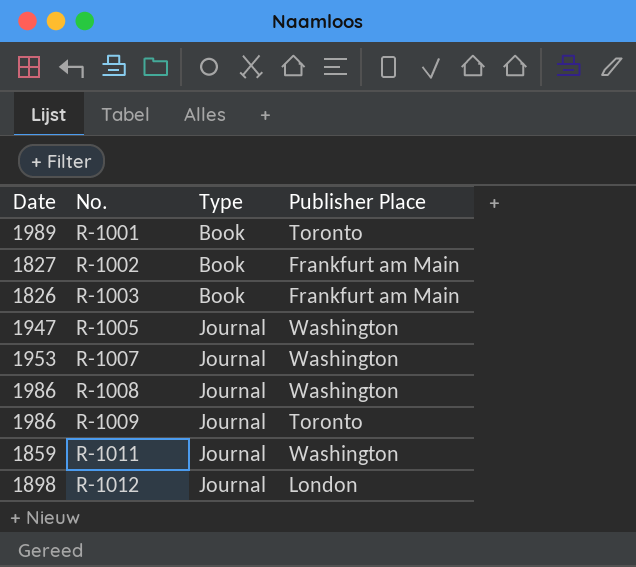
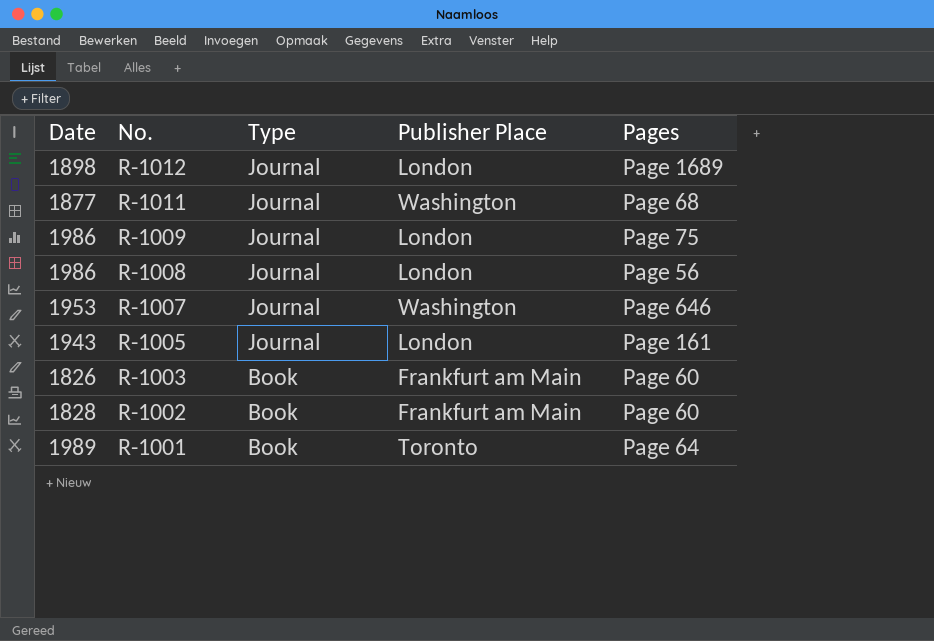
row order: No. ascending -> No. descending
column Pages | position: none -> 5
R-1011 | Date: 1859 -> 1877
R-1009 | Publisher Place: Toronto -> London
R-1008 | Publisher Place: Washington -> London
R-1005 | Date: 1947 -> 1943
R-1005 | Publisher Place: Washington -> London
R-1002 | Date: 1827 -> 1828

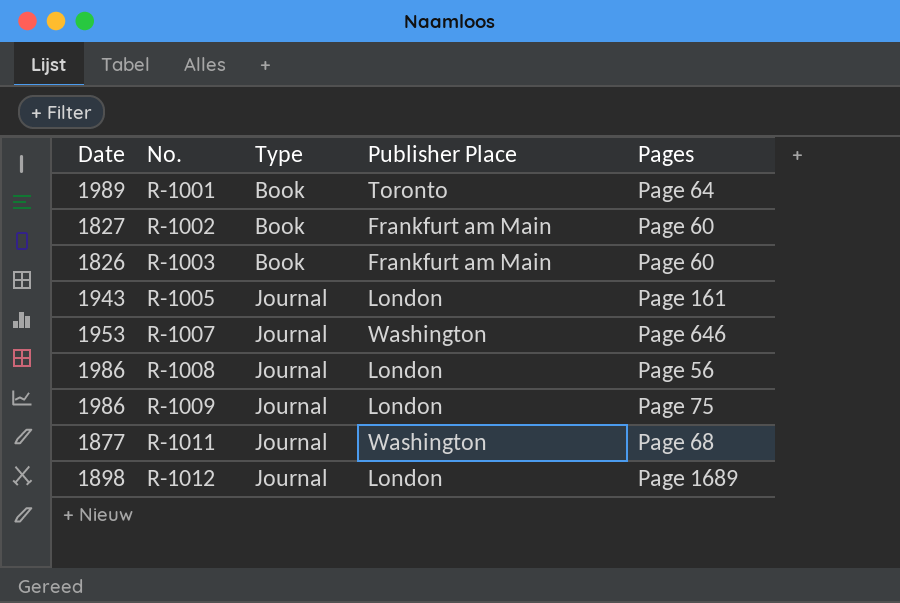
row order: No. descending -> No. ascending
R-1002 | Date: 1828 -> 1827

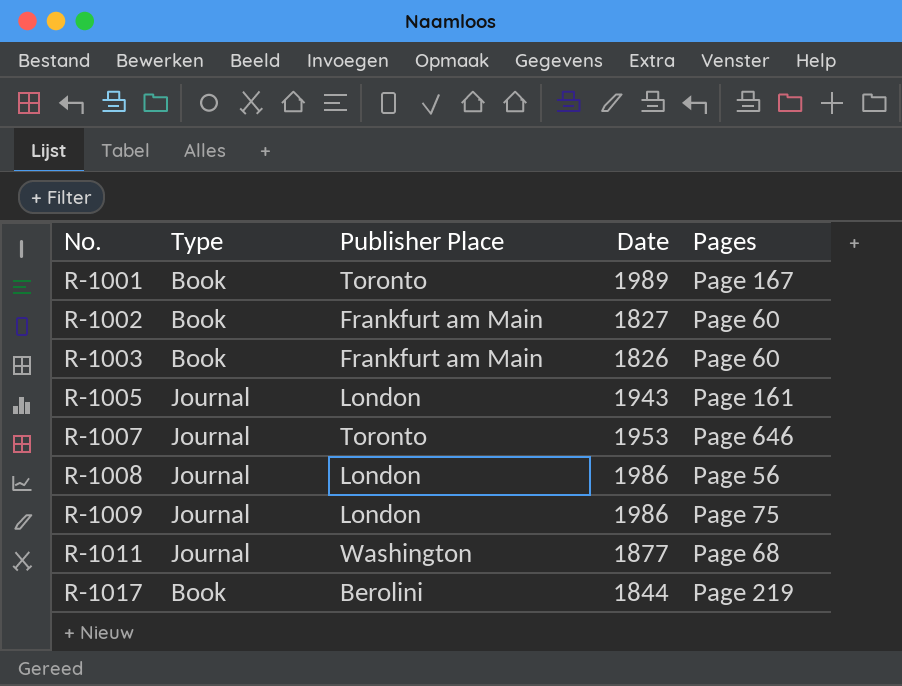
column Date | position: 1 -> 4
row R-1012: 1898 | Journal | London | Page 1689 -> none
R-1001 | Pages: Page 64 -> Page 167
R-1007 | Publisher Place: Washington -> Toronto
row R-1017: none -> Book | Berolini | 1844 | Page 219

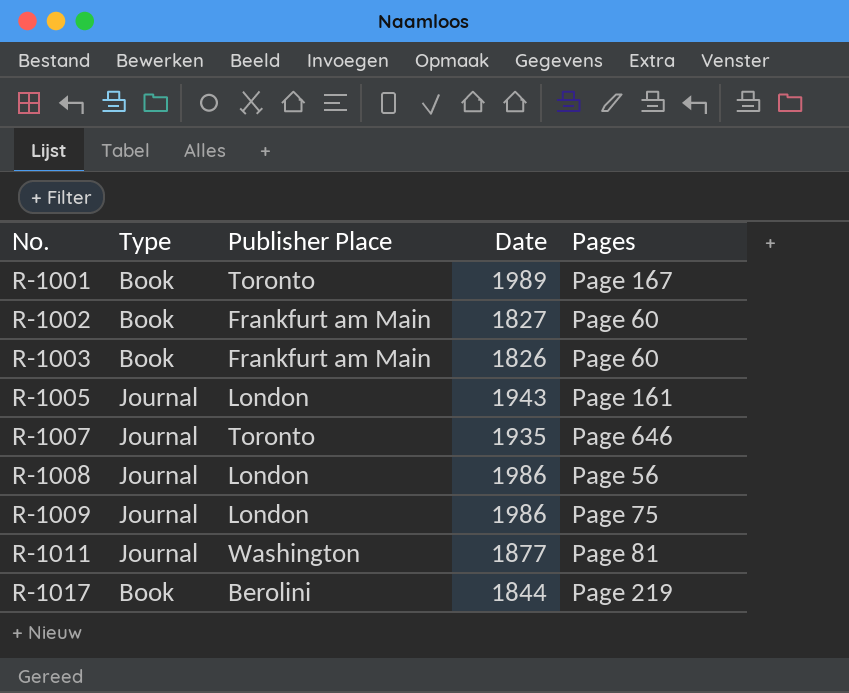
R-1007 | Date: 1953 -> 1935
R-1011 | Pages: Page 68 -> Page 81

